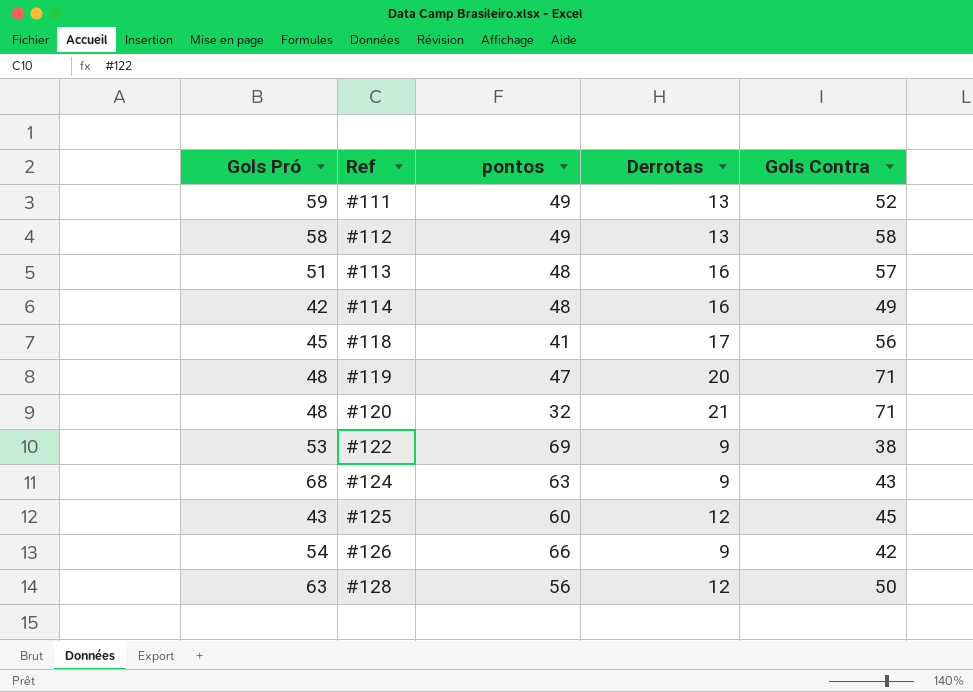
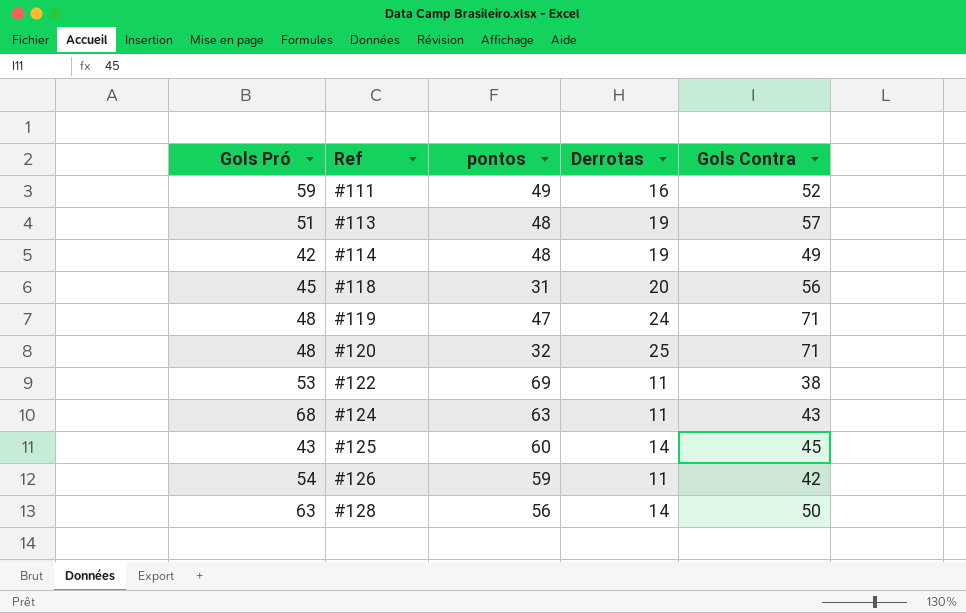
row #112: 58 | 49 | 13 | 58 -> none
#111 | Derrotas: 13 -> 16
#113 | Derrotas: 16 -> 19
#114 | Derrotas: 16 -> 19
#118 | pontos: 41 -> 31
#118 | Derrotas: 17 -> 20
#119 | Derrotas: 20 -> 24
#120 | Derrotas: 21 -> 25
#122 | Derrotas: 9 -> 11
#124 | Derrotas: 9 -> 11
#125 | Derrotas: 12 -> 14
#126 | pontos: 66 -> 59
#126 | Derrotas: 9 -> 11
#128 | Derrotas: 12 -> 14

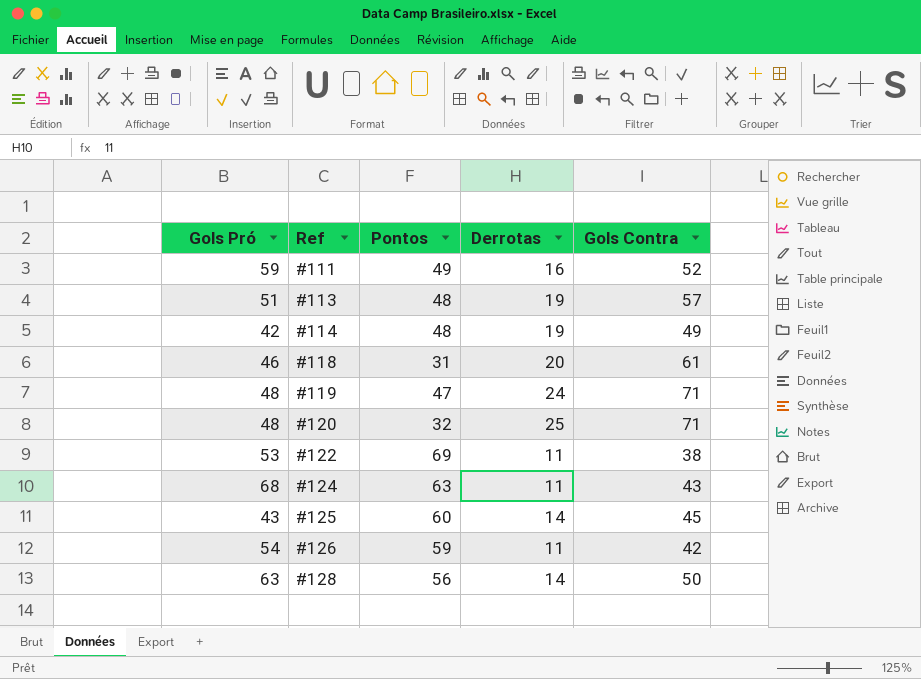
column name: pontos -> Pontos
#118 | Gols Pró: 45 -> 46
#118 | Gols Contra: 56 -> 61

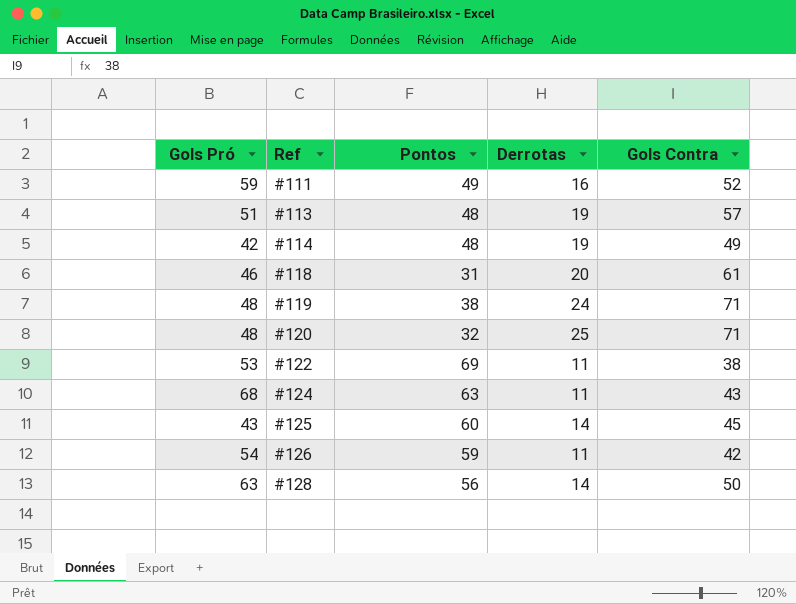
#119 | Pontos: 47 -> 38

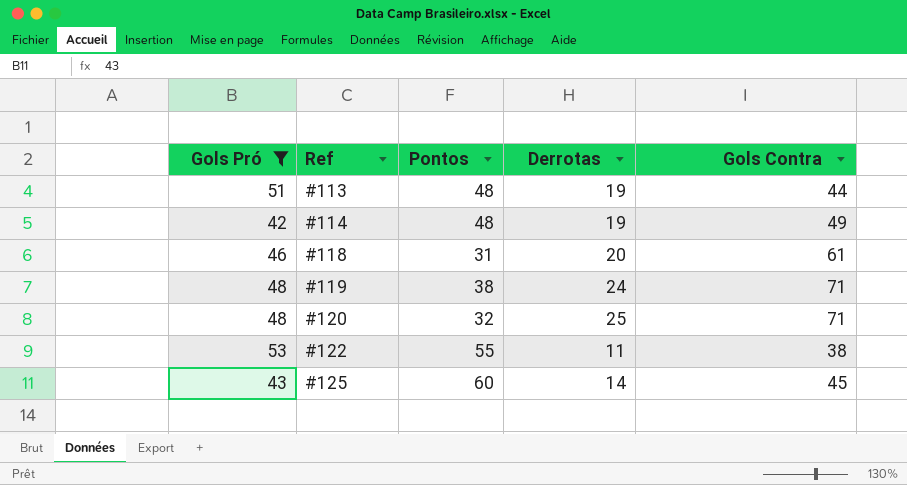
filter: none -> Gols Pró <= 53
#113 | Gols Contra: 57 -> 44
#122 | Pontos: 69 -> 55

